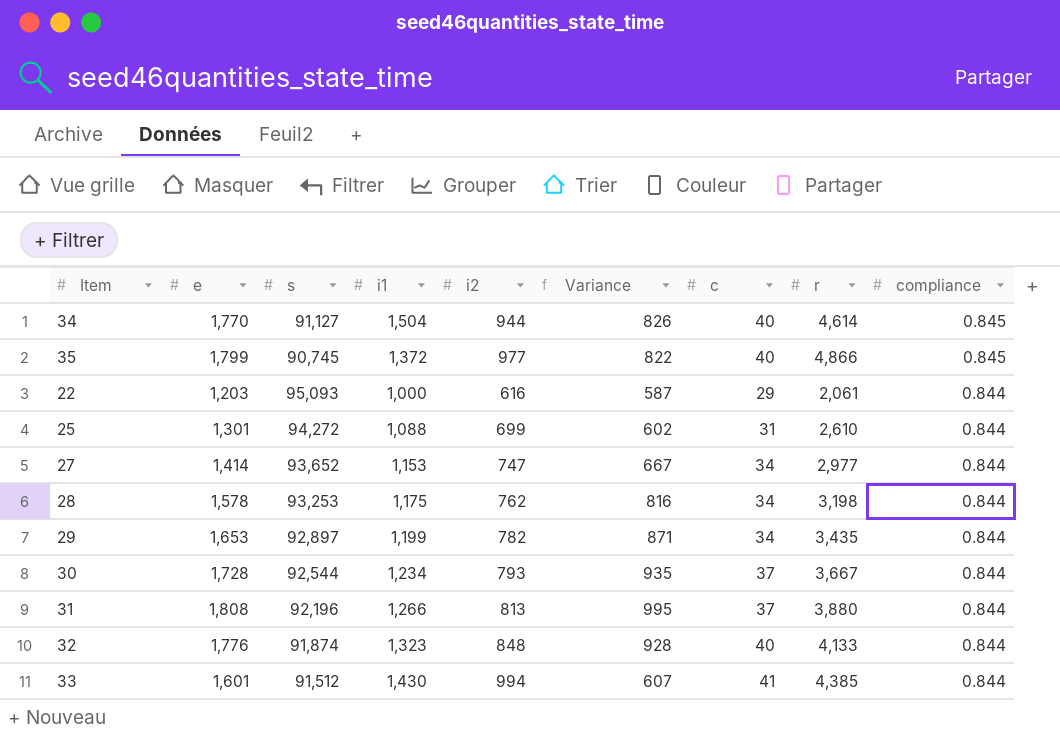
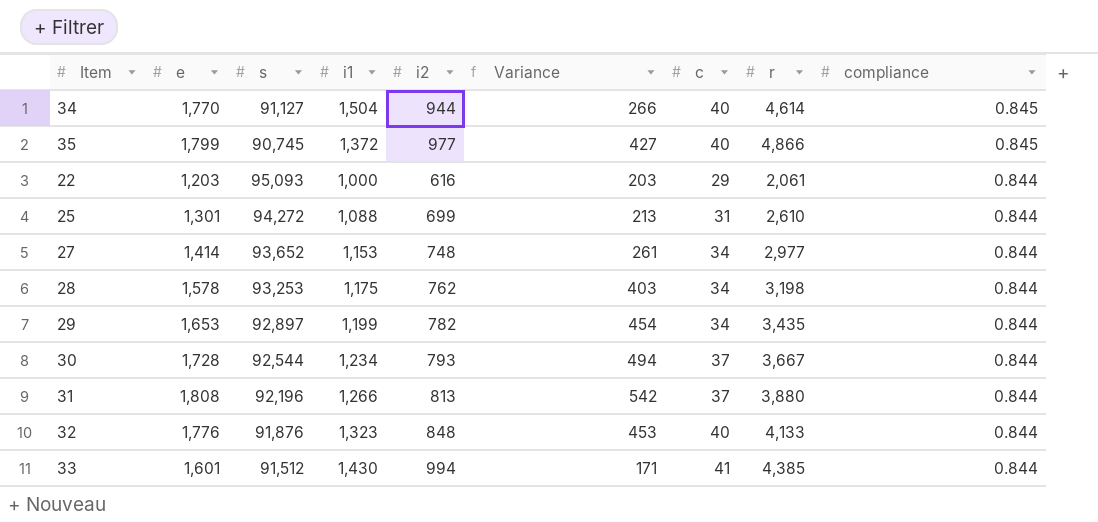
column Variance | formula: [e] - [i2] -> [e] - [i1]
27 | i2: 747 -> 748
32 | s: 91,874 -> 91,876

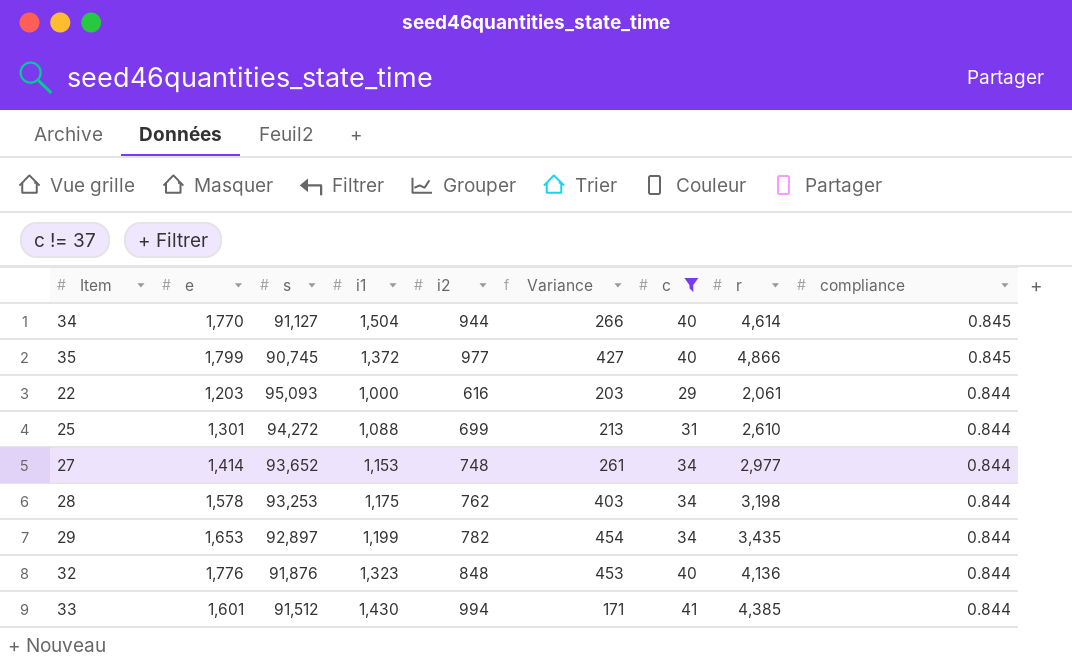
filter: none -> c != 37
32 | r: 4,133 -> 4,136

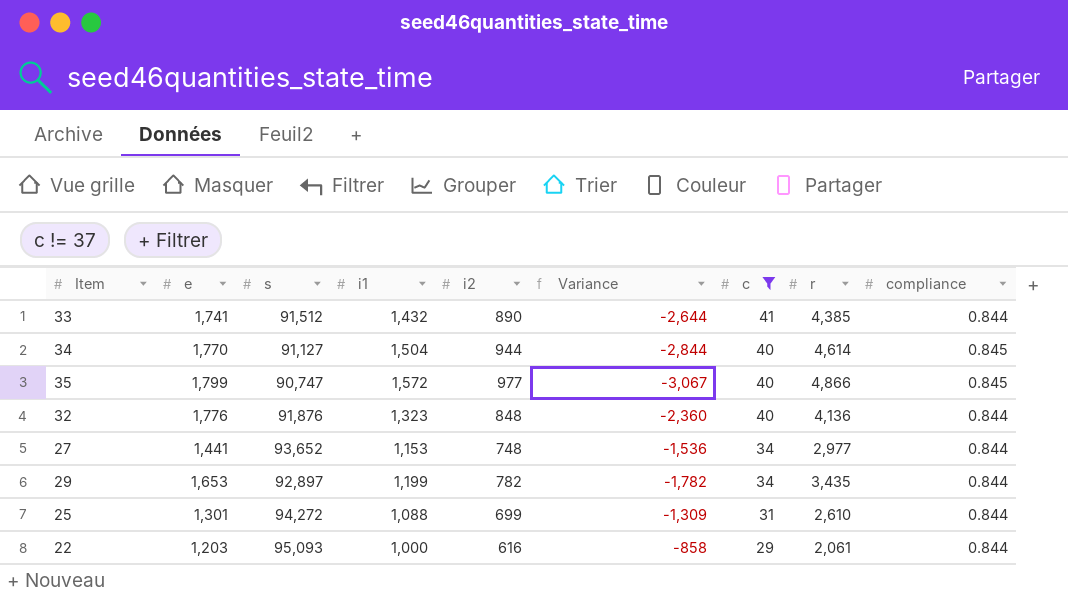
row order: compliance descending -> c descending
column Variance | formula: [e] - [i1] -> [e] - [r]
row 28: 1,578 | 93,253 | 1,175 | 762 | 403 | 34 | 3,198 | 0.844 -> none
33 | e: 1,601 -> 1,741
33 | i1: 1,430 -> 1,432
33 | i2: 994 -> 890
35 | s: 90,745 -> 90,747
35 | i1: 1,372 -> 1,572
27 | e: 1,414 -> 1,441

